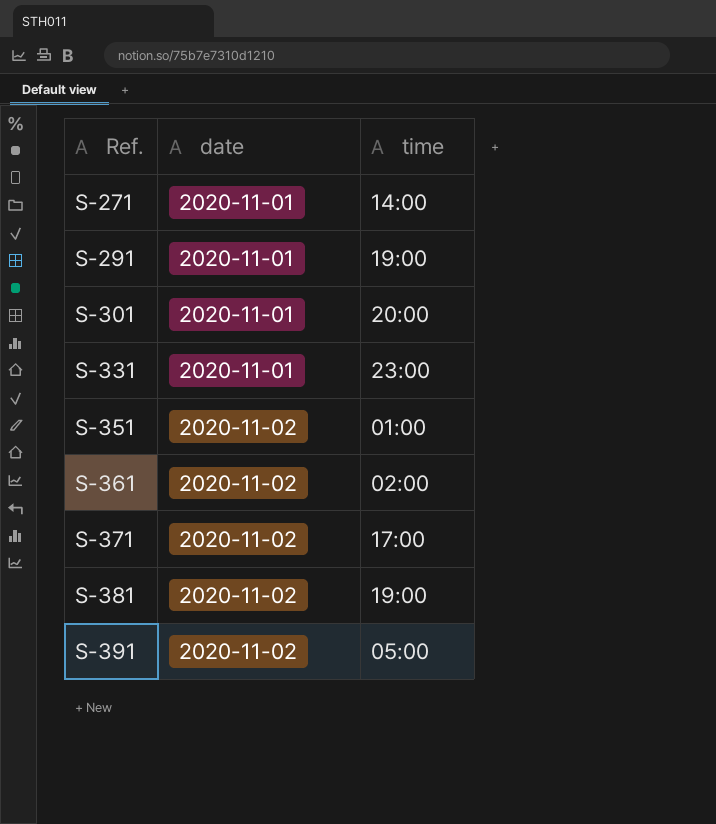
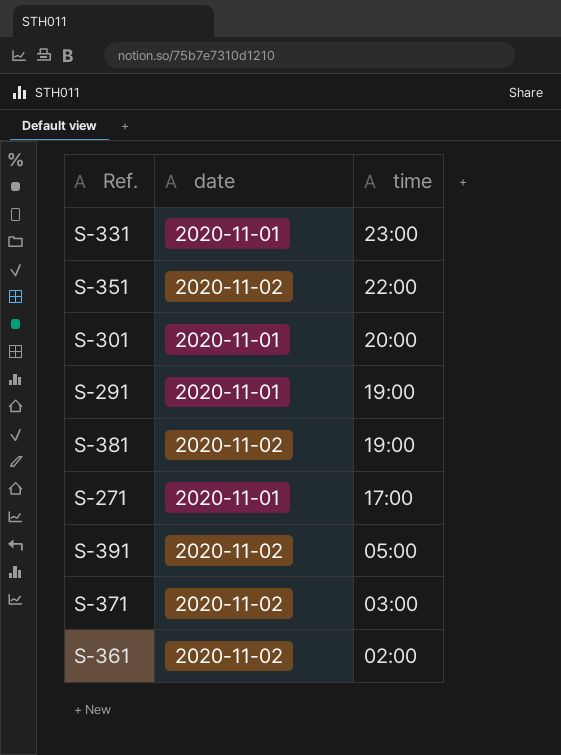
row order: Ref. ascending -> time descending
S-351 | time: 01:00 -> 22:00
S-271 | time: 14:00 -> 17:00
S-371 | time: 17:00 -> 03:00

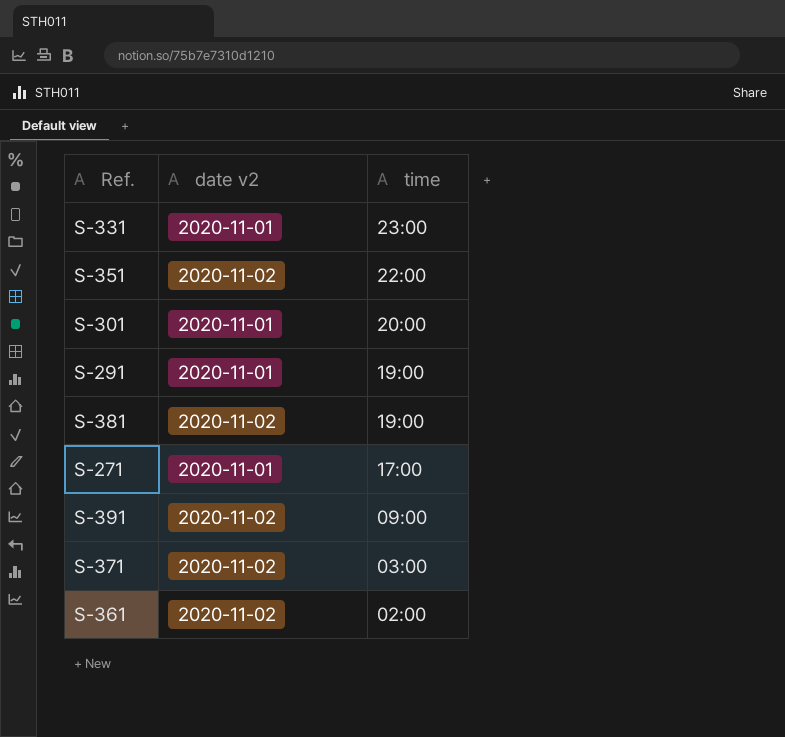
column name: date -> date v2
S-391 | time: 05:00 -> 09:00

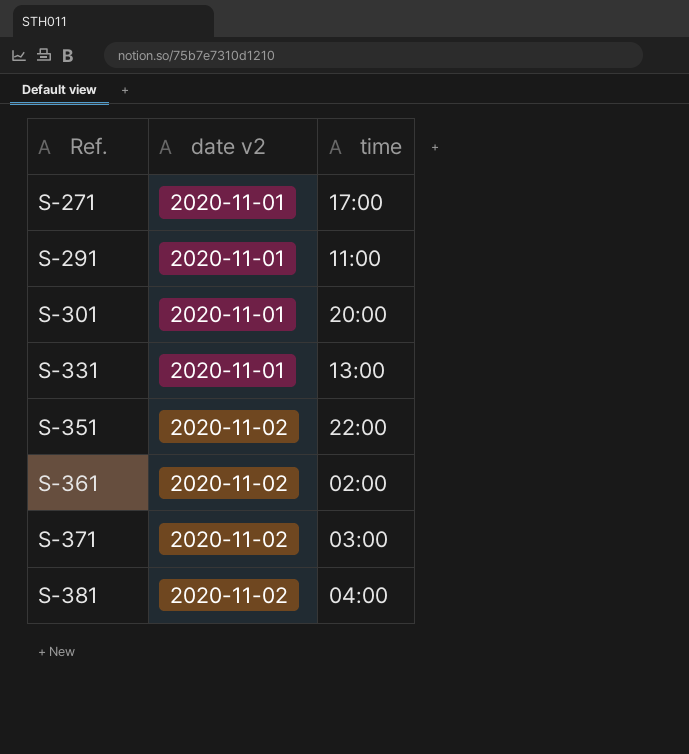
row order: time descending -> Ref. ascending
row S-391: 2020-11-02 | 09:00 -> none
S-291 | time: 19:00 -> 11:00
S-331 | time: 23:00 -> 13:00
S-381 | time: 19:00 -> 04:00

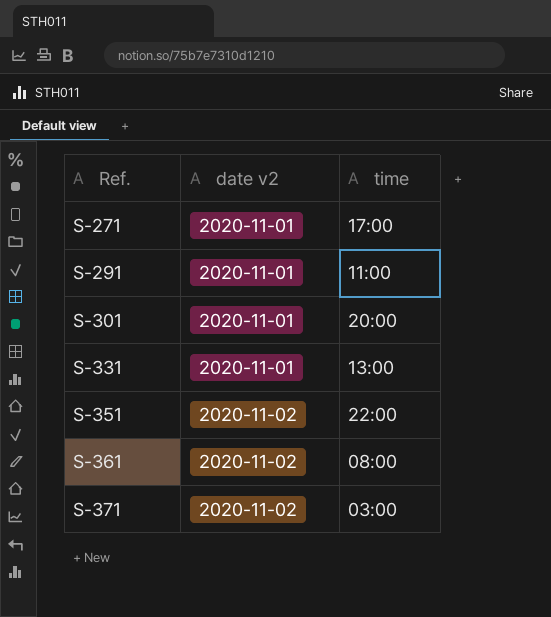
row S-381: 2020-11-02 | 04:00 -> none
S-361 | time: 02:00 -> 08:00

